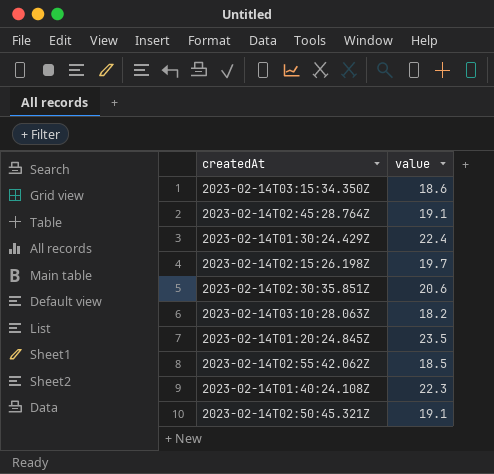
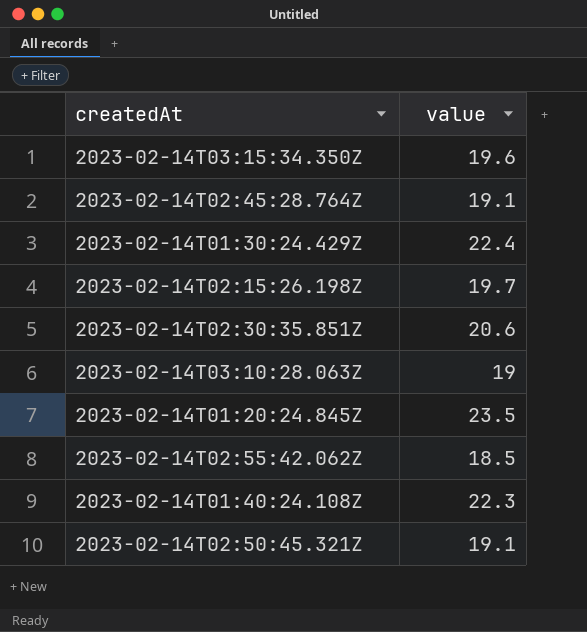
2023-02-14T03:15:34.350Z | value: 18.6 -> 19.6
2023-02-14T03:10:28.063Z | value: 18.2 -> 19

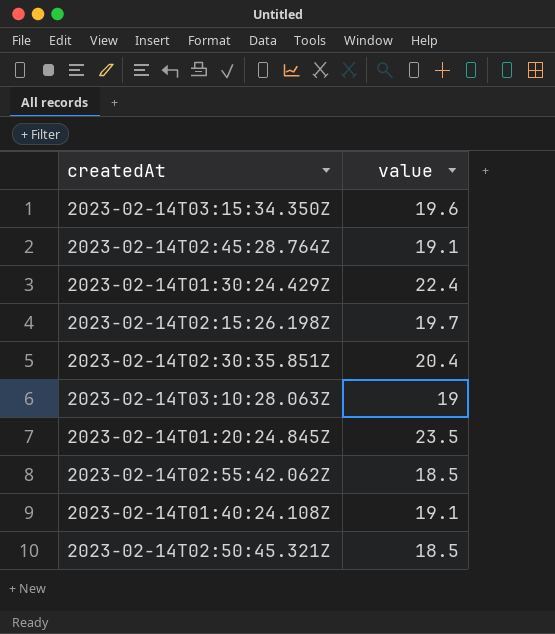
2023-02-14T02:30:35.851Z | value: 20.6 -> 20.4
2023-02-14T01:40:24.108Z | value: 22.3 -> 19.1
2023-02-14T02:50:45.321Z | value: 19.1 -> 18.5

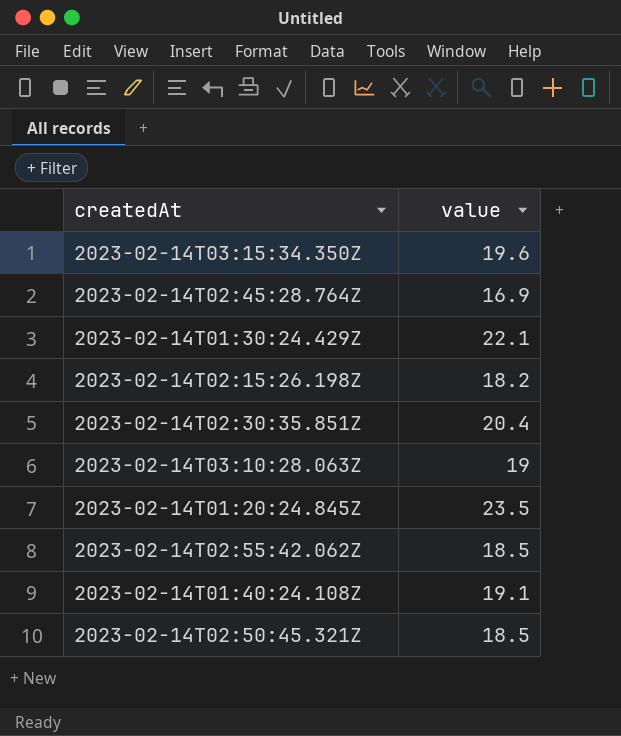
2023-02-14T02:45:28.764Z | value: 19.1 -> 16.9
2023-02-14T01:30:24.429Z | value: 22.4 -> 22.1
2023-02-14T02:15:26.198Z | value: 19.7 -> 18.2

